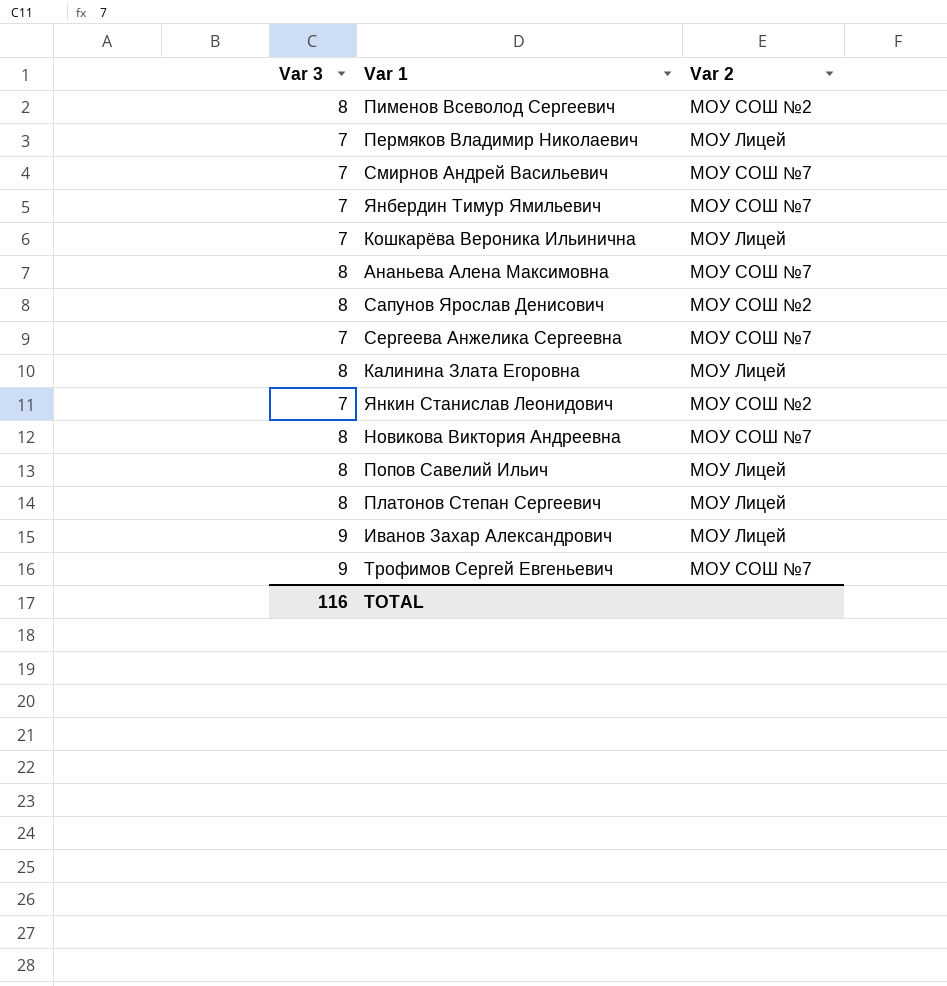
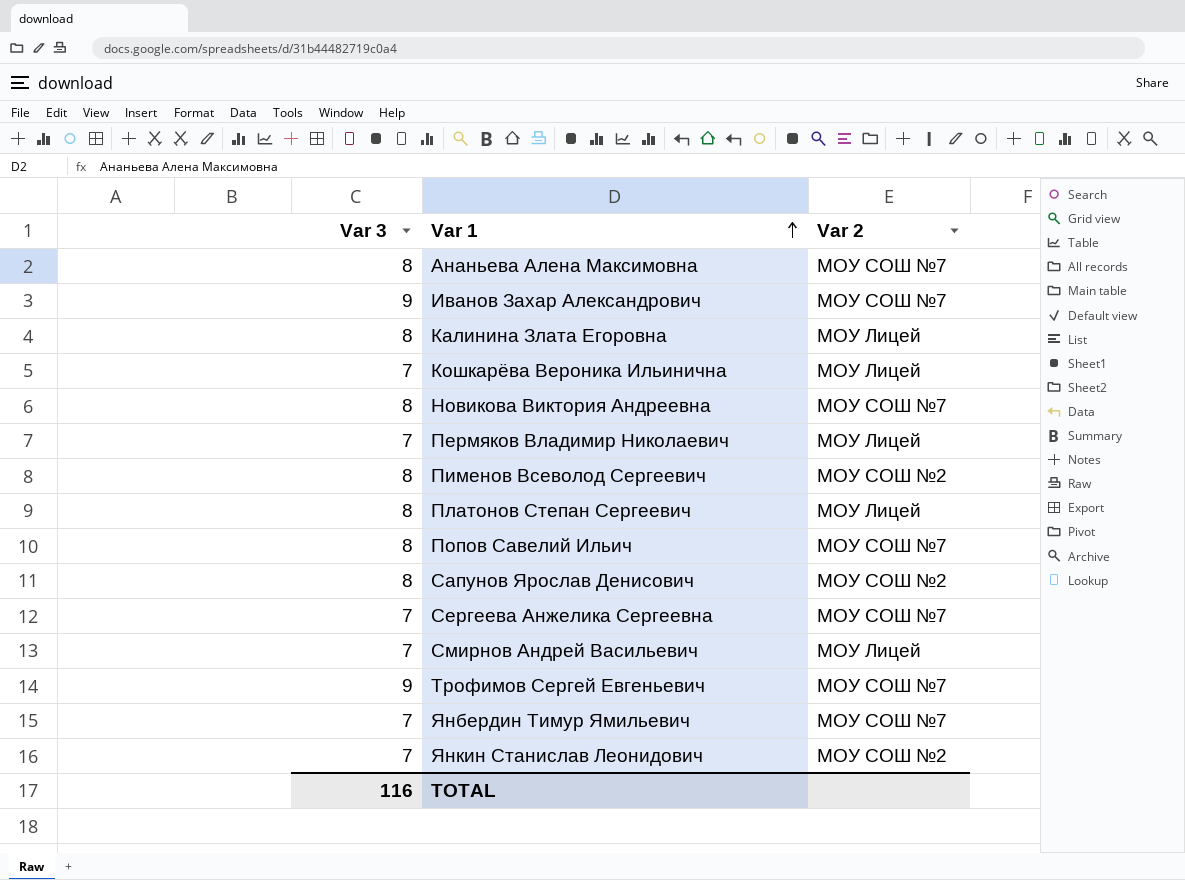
row order: none -> Var 1 ascending
Иванов Захар Александрович | Var 2: МОУ Лицей -> МОУ СОШ №7
Попов Савелий Ильич | Var 2: МОУ Лицей -> МОУ СОШ №7
Смирнов Андрей Васильевич | Var 2: МОУ СОШ №7 -> МОУ Лицей

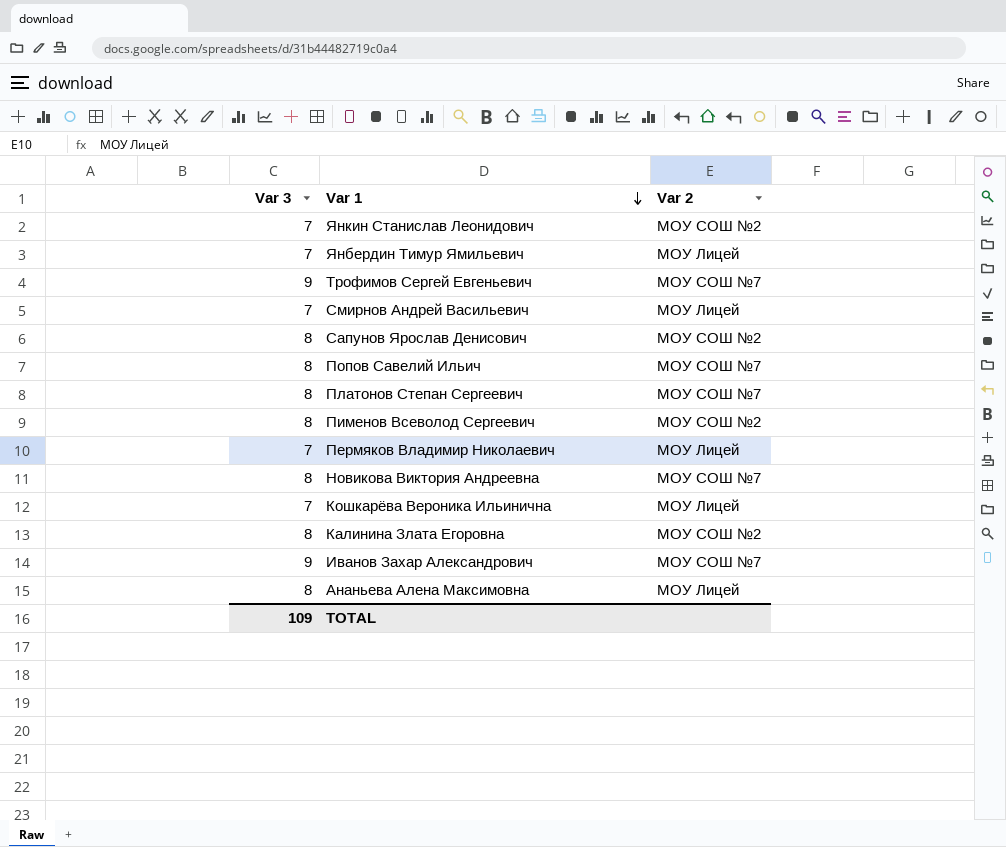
row order: Var 1 ascending -> Var 1 descending
row Сергеева Анжелика Сергеевна: 7 | МОУ СОШ №7 -> none
Янбердин Тимур Ямильевич | Var 2: МОУ СОШ №7 -> МОУ Лицей
Платонов Степан Сергеевич | Var 2: МОУ Лицей -> МОУ СОШ №7
Калинина Злата Егоровна | Var 2: МОУ Лицей -> МОУ СОШ №2
Ананьева Алена Максимовна | Var 2: МОУ СОШ №7 -> МОУ Лицей
TOTAL | Var 3: 116 -> 109

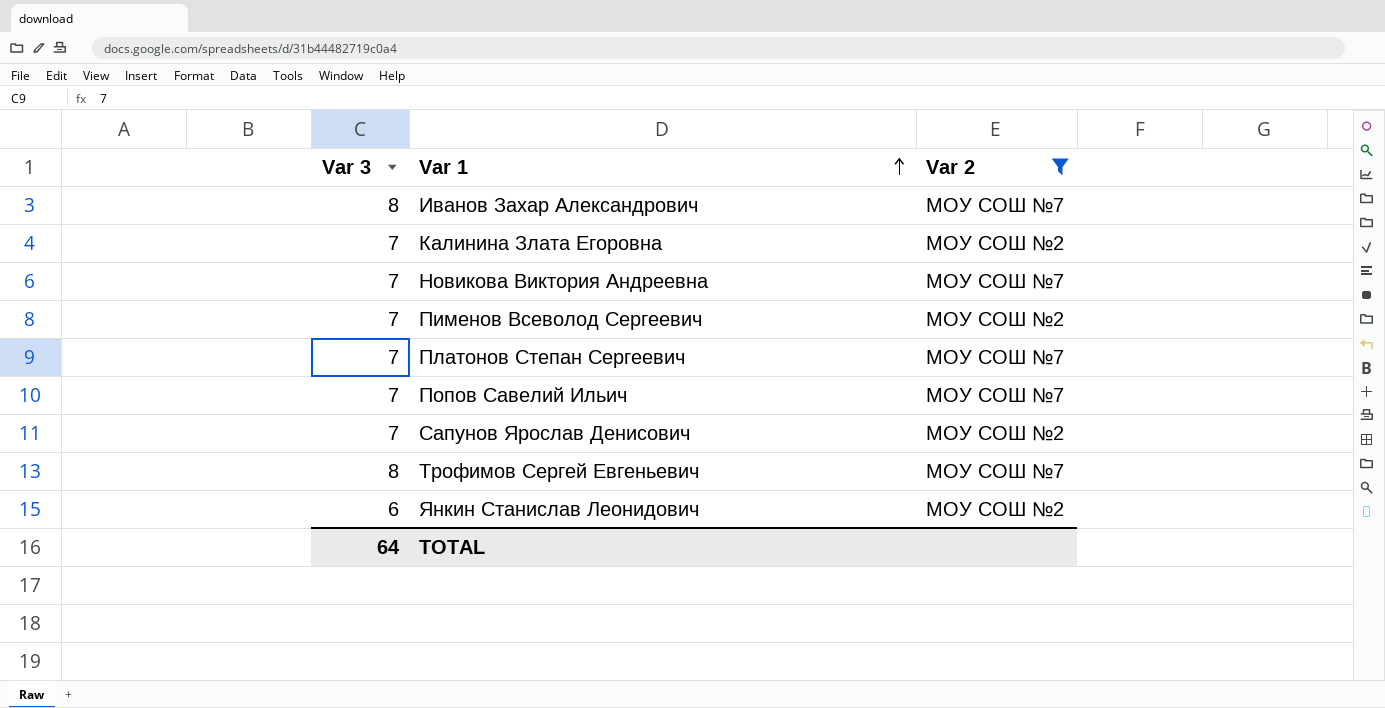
filter: none -> Var 2 != МОУ Лицей
row order: Var 1 descending -> Var 1 ascending
Иванов Захар Александрович | Var 3: 9 -> 8
Калинина Злата Егоровна | Var 3: 8 -> 7
Новикова Виктория Андреевна | Var 3: 8 -> 7
Пименов Всеволод Сергеевич | Var 3: 8 -> 7
Платонов Степан Сергеевич | Var 3: 8 -> 7
Попов Савелий Ильич | Var 3: 8 -> 7
Сапунов Ярослав Денисович | Var 3: 8 -> 7
Трофимов Сергей Евгеньевич | Var 3: 9 -> 8
Янкин Станислав Леонидович | Var 3: 7 -> 6
TOTAL | Var 3: 109 -> 64

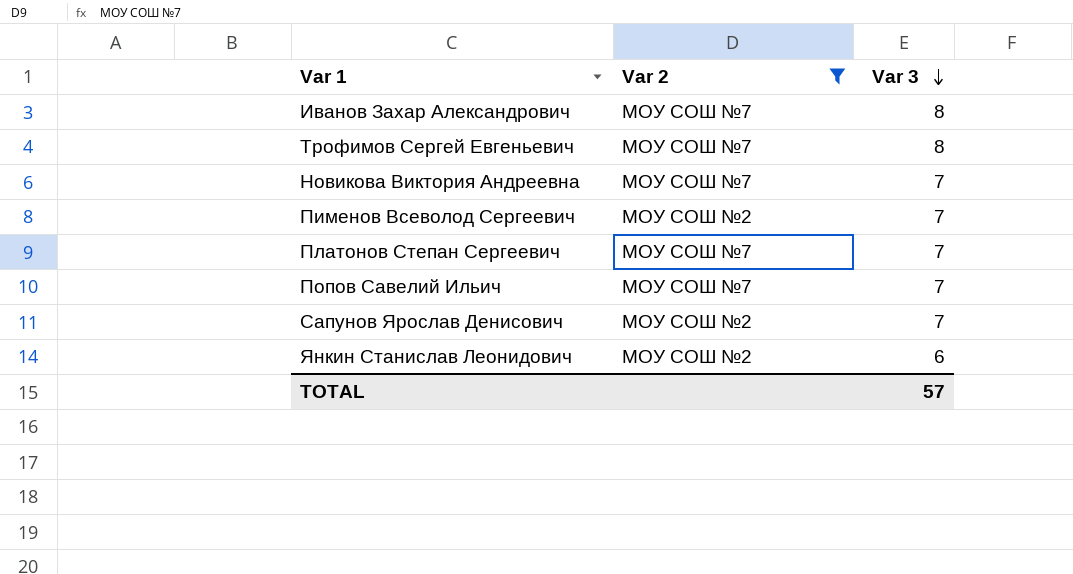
row order: Var 1 ascending -> Var 3 descending
column Var 3 | position: 1 -> 3
row Калинина Злата Егоровна: 7 | МОУ СОШ №2 -> none
TOTAL | Var 3: 64 -> 57

